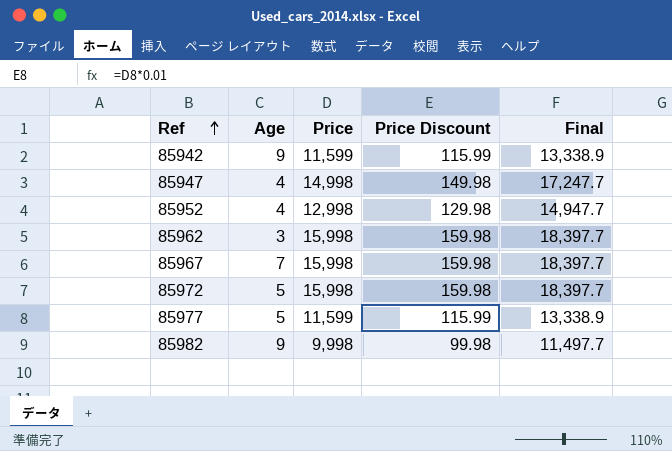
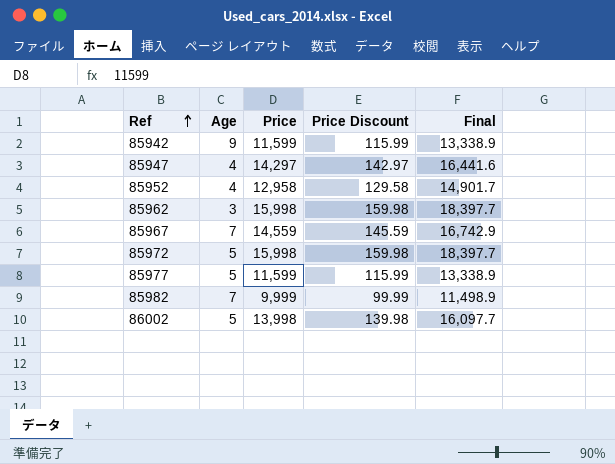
85947 | Price: 14,998 -> 14,297
85947 | Price Discount: 149.98 -> 142.97
85947 | Final: 17,247.7 -> 16,441.6
85952 | Price: 12,998 -> 12,958
85952 | Price Discount: 129.98 -> 129.58
85952 | Final: 14,947.7 -> 14,901.7
85967 | Price: 15,998 -> 14,559
85967 | Price Discount: 159.98 -> 145.59
85967 | Final: 18,397.7 -> 16,742.9
85982 | Age: 9 -> 7
85982 | Price: 9,998 -> 9,999
85982 | Price Discount: 99.98 -> 99.99
85982 | Final: 11,497.7 -> 11,498.9
row 86002: none -> 5 | 13,998 | 139.98 | 16,097.7

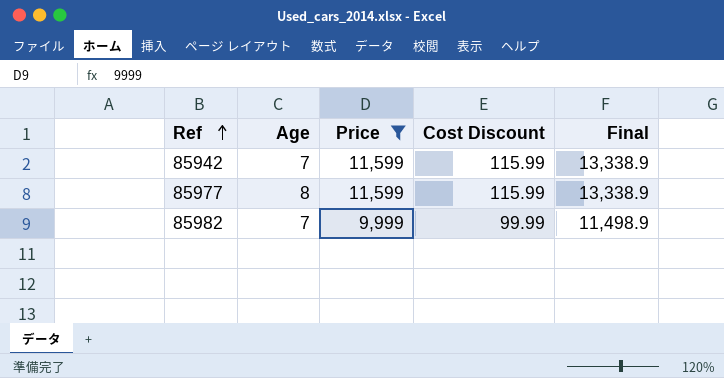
filter: none -> Price <= 11,599
column name: Price Discount -> Cost Discount
85942 | Age: 9 -> 7
85977 | Age: 5 -> 8

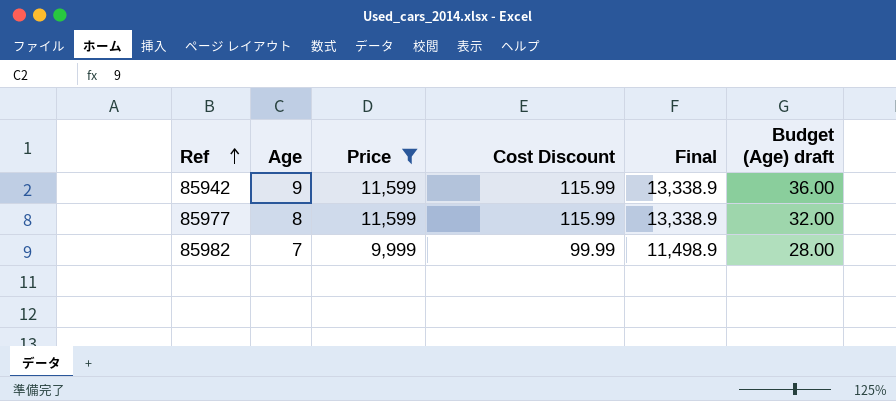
column Budget (Age) draft | formula: none -> [Age] * 4
85942 | Age: 7 -> 9

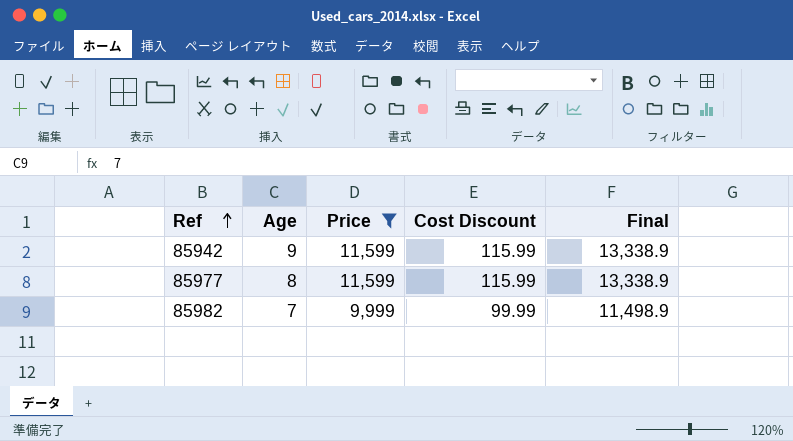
column Budget (Age) draft | formula: [Age] * 4 -> none

